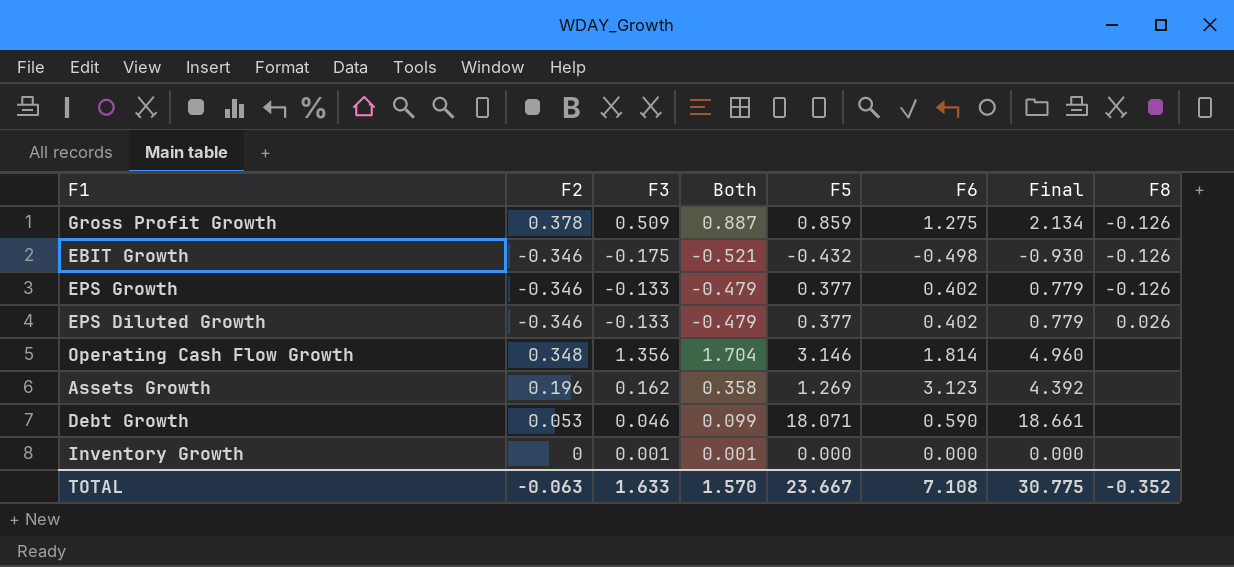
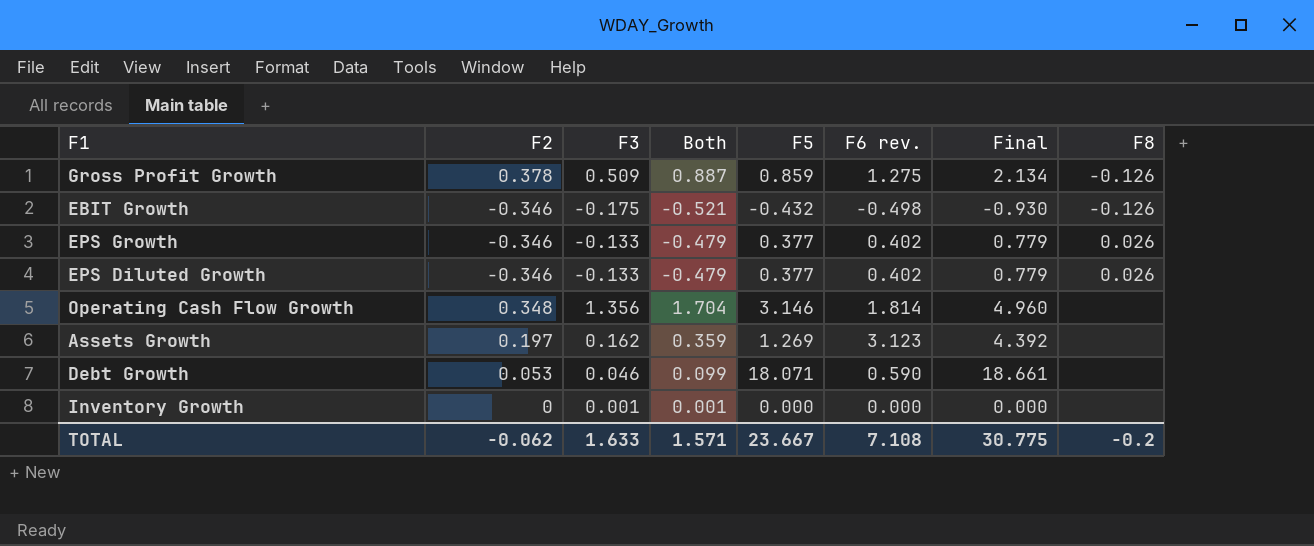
column name: F6 -> F6 rev.
EPS Growth | F8: -0.126 -> 0.026
Assets Growth | F2: 0.196 -> 0.197
Assets Growth | Both: 0.358 -> 0.359
TOTAL | F2: -0.063 -> -0.062
TOTAL | Both: 1.570 -> 1.571
TOTAL | F8: -0.352 -> -0.2

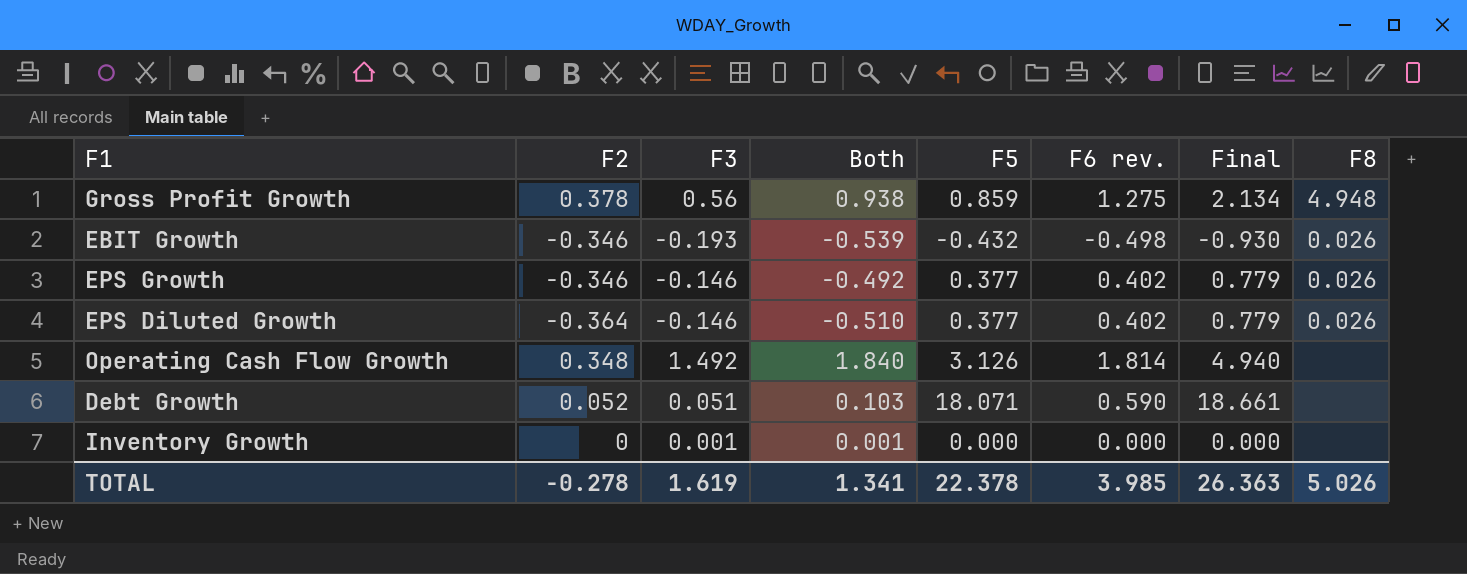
row Assets Growth: 0.197 | 0.162 | 0.359 | 1.269 | 3.123 | 4.392 | none -> none
Gross Profit Growth | F3: 0.509 -> 0.56
Gross Profit Growth | Both: 0.887 -> 0.938
Gross Profit Growth | F8: -0.126 -> 4.948
EBIT Growth | F3: -0.175 -> -0.193
EBIT Growth | Both: -0.521 -> -0.539
EBIT Growth | F8: -0.126 -> 0.026
EPS Growth | F3: -0.133 -> -0.146
EPS Growth | Both: -0.479 -> -0.492
EPS Diluted Growth | F2: -0.346 -> -0.364
EPS Diluted Growth | F3: -0.133 -> -0.146
EPS Diluted Growth | Both: -0.479 -> -0.510
Operating Cash Flow Growth | F3: 1.356 -> 1.492
Operating Cash Flow Growth | Both: 1.704 -> 1.840
Operating Cash Flow Growth | F5: 3.146 -> 3.126
Operating Cash Flow Growth | Final: 4.960 -> 4.940
Debt Growth | F2: 0.053 -> 0.052
Debt Growth | F3: 0.046 -> 0.051
Debt Growth | Both: 0.099 -> 0.103
TOTAL | F2: -0.062 -> -0.278
TOTAL | F3: 1.633 -> 1.619
TOTAL | Both: 1.571 -> 1.341
TOTAL | F5: 23.667 -> 22.378
TOTAL | F6 rev.: 7.108 -> 3.985
TOTAL | Final: 30.775 -> 26.363
TOTAL | F8: -0.2 -> 5.026

